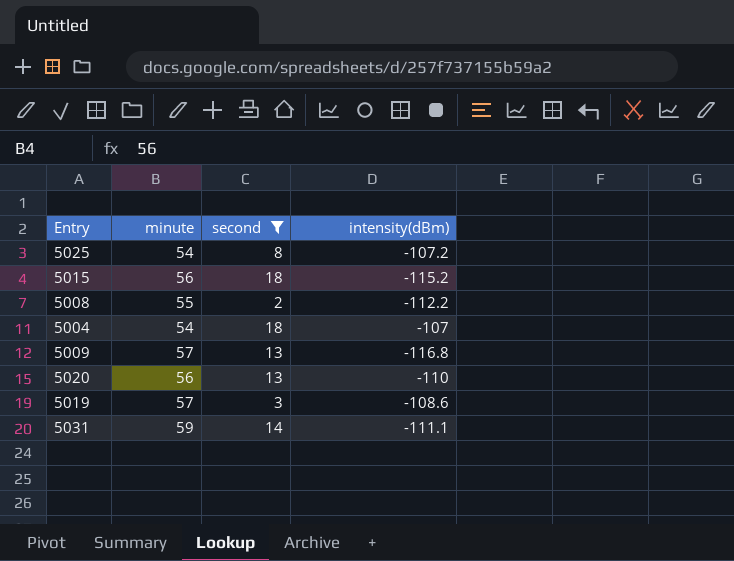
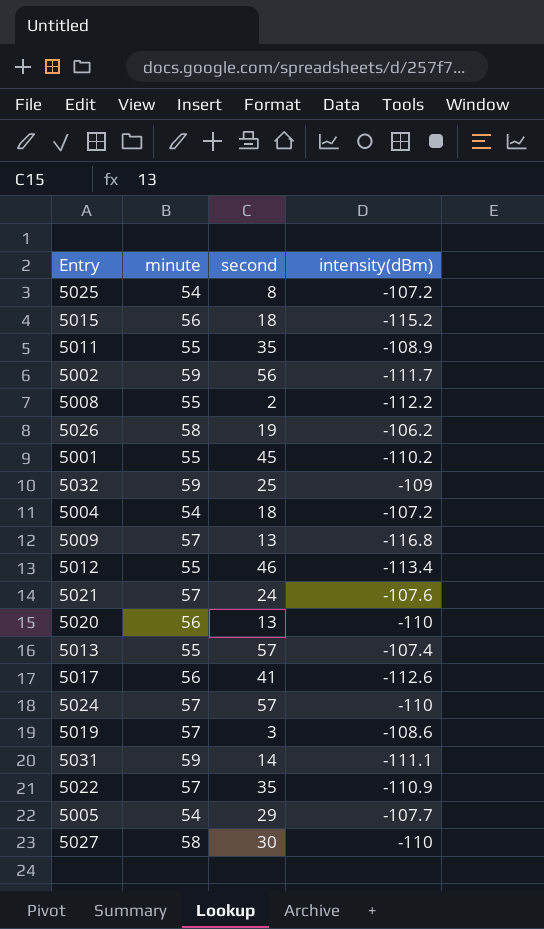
filter: second <= 18 -> none
5004 | intensity(dBm): -107 -> -107.2

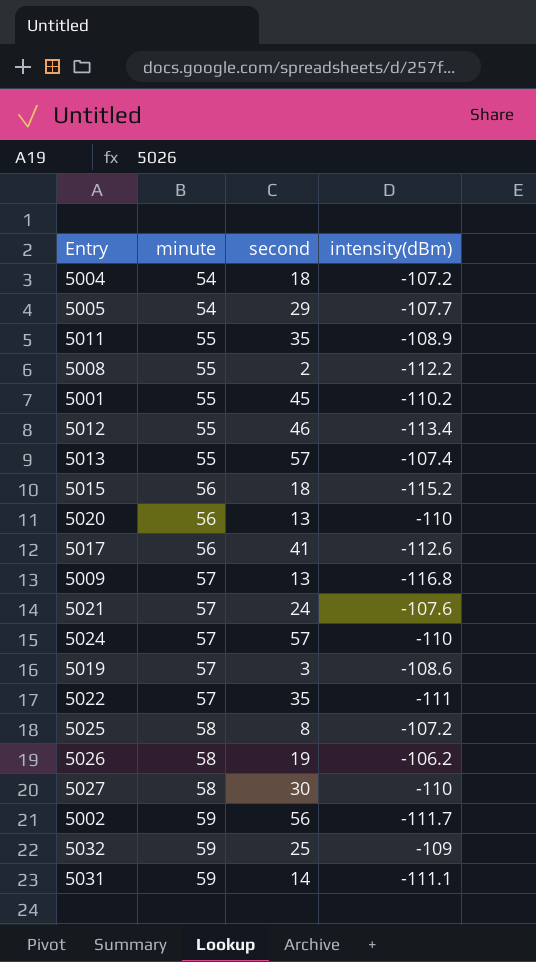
row order: none -> minute ascending
5022 | intensity(dBm): -110.9 -> -111
5025 | minute: 54 -> 58

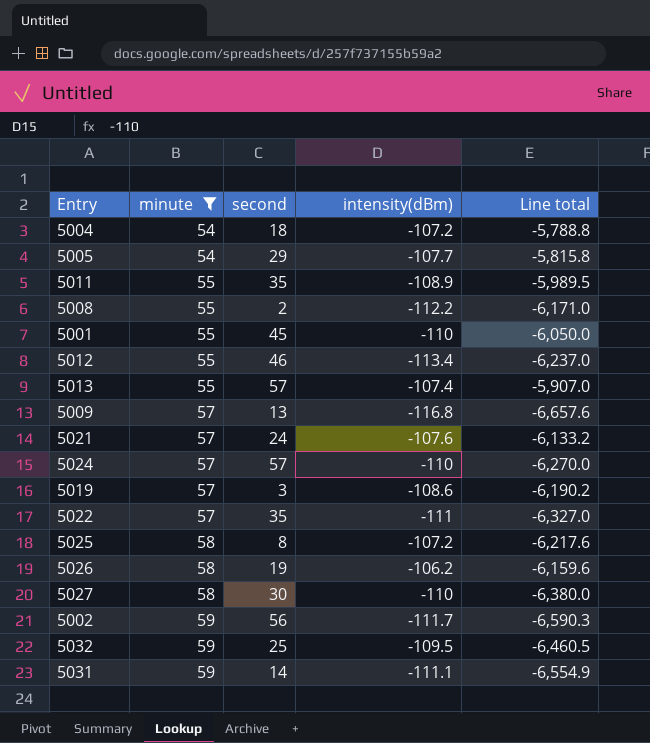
filter: none -> minute != 56
column Line total | formula: none -> [minute] * [intensity(dBm)]
5001 | intensity(dBm): -110.2 -> -110
5032 | intensity(dBm): -109 -> -109.5

